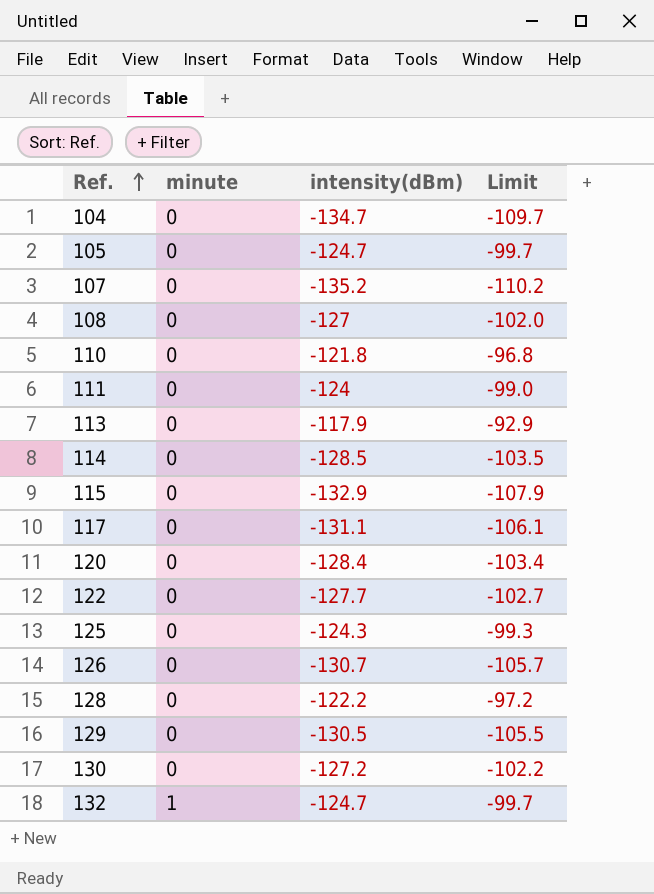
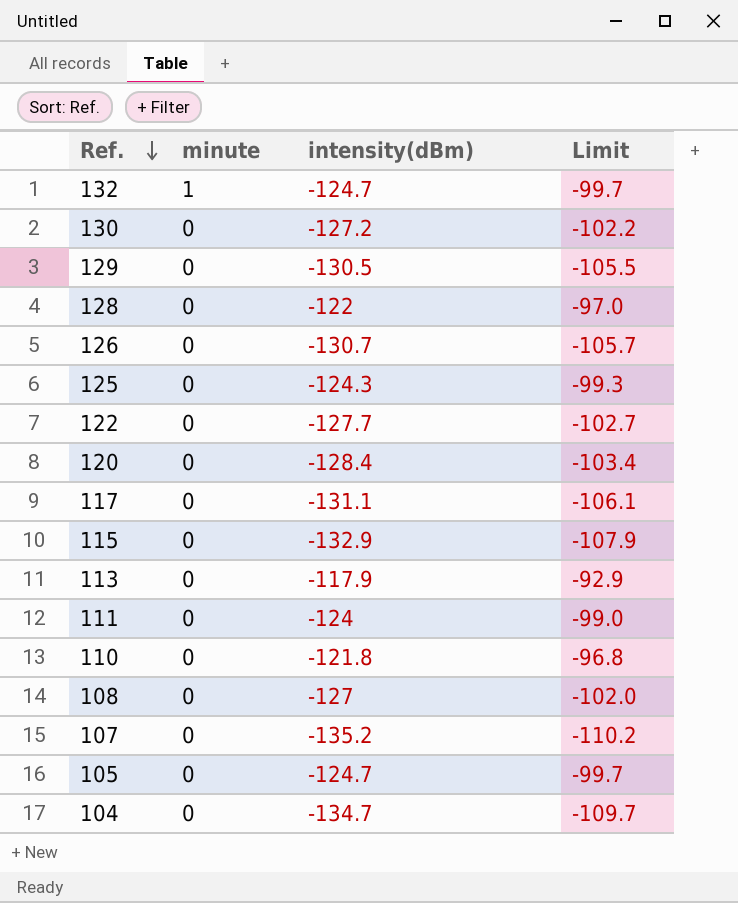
row order: Ref. ascending -> Ref. descending
row 114: 0 | -128.5 | -103.5 -> none
128 | intensity(dBm): -122.2 -> -122
128 | Limit: -97.2 -> -97.0

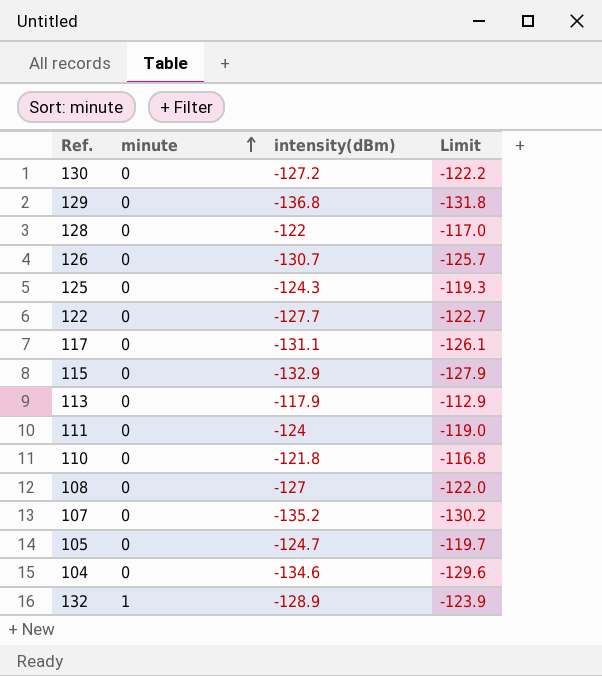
row order: Ref. descending -> minute ascending
column Limit | formula: [intensity(dBm)] + 25 -> [intensity(dBm)] + 5
row 120: 0 | -128.4 | -103.4 -> none
129 | intensity(dBm): -130.5 -> -136.8
104 | intensity(dBm): -134.7 -> -134.6
132 | intensity(dBm): -124.7 -> -128.9

